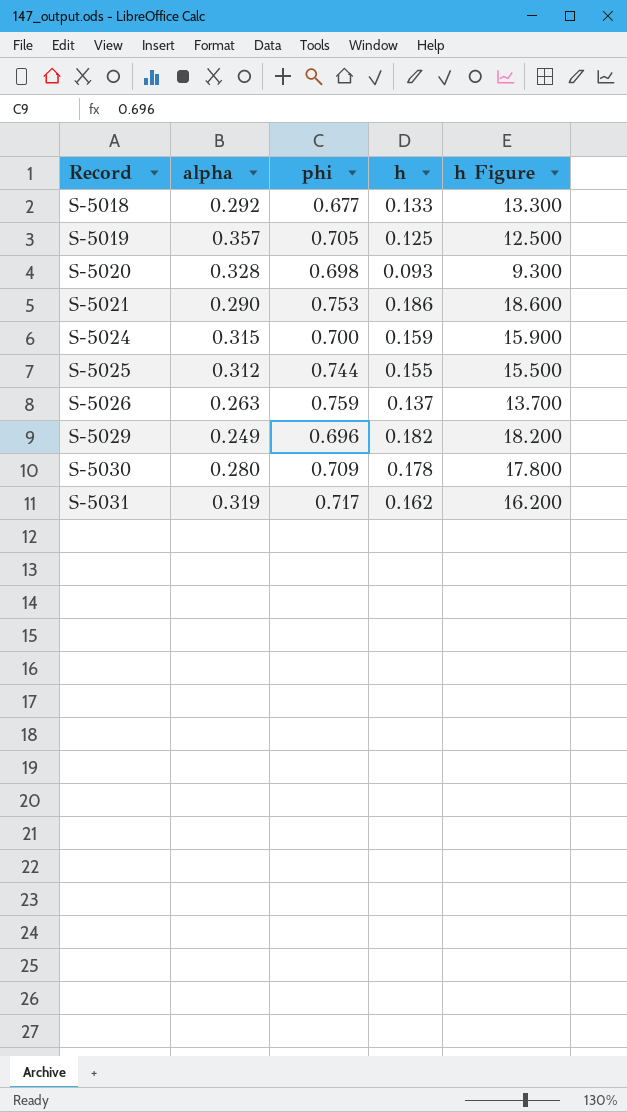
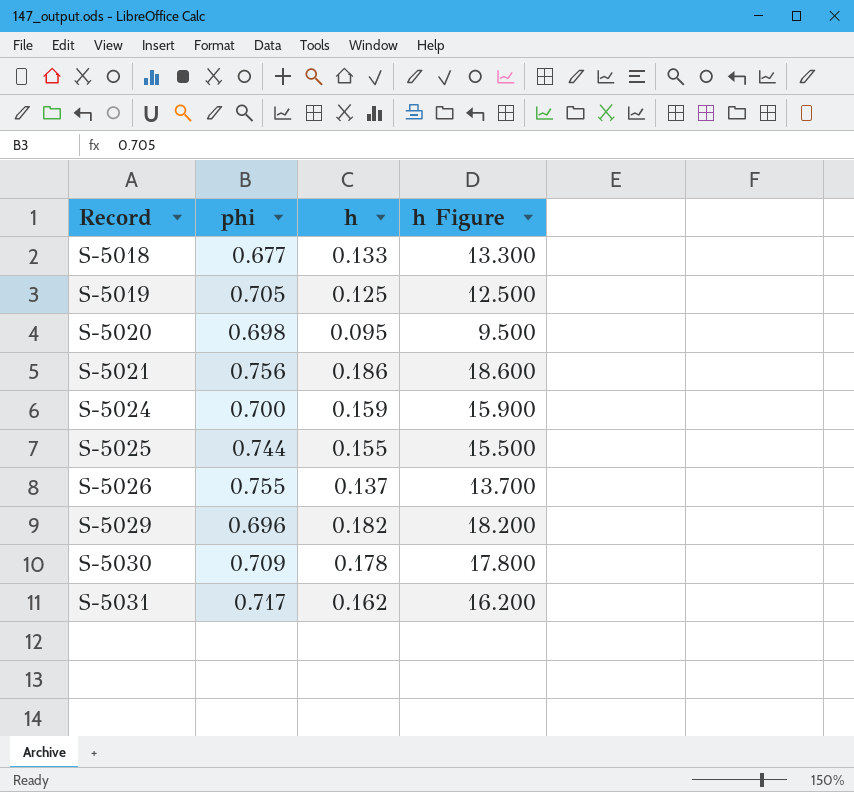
column alpha | position: 2 -> none
S-5020 | h: 0.093 -> 0.095
S-5020 | h Figure: 9.300 -> 9.500
S-5021 | phi: 0.753 -> 0.756
S-5026 | phi: 0.759 -> 0.755

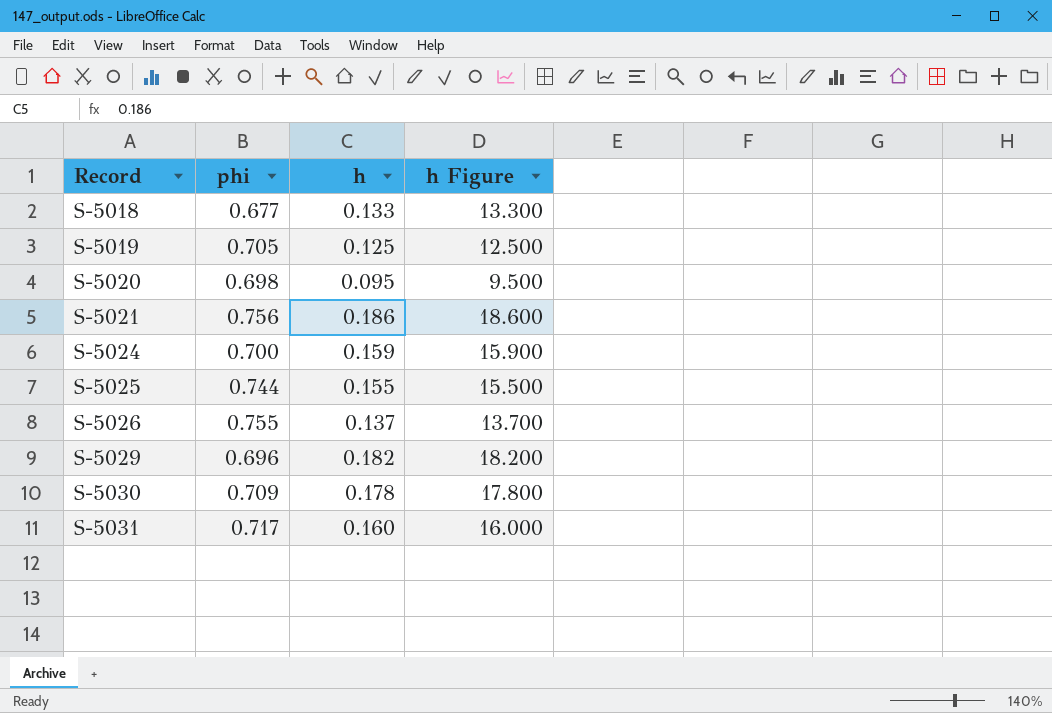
S-5031 | h: 0.162 -> 0.160
S-5031 | h Figure: 16.200 -> 16.000

